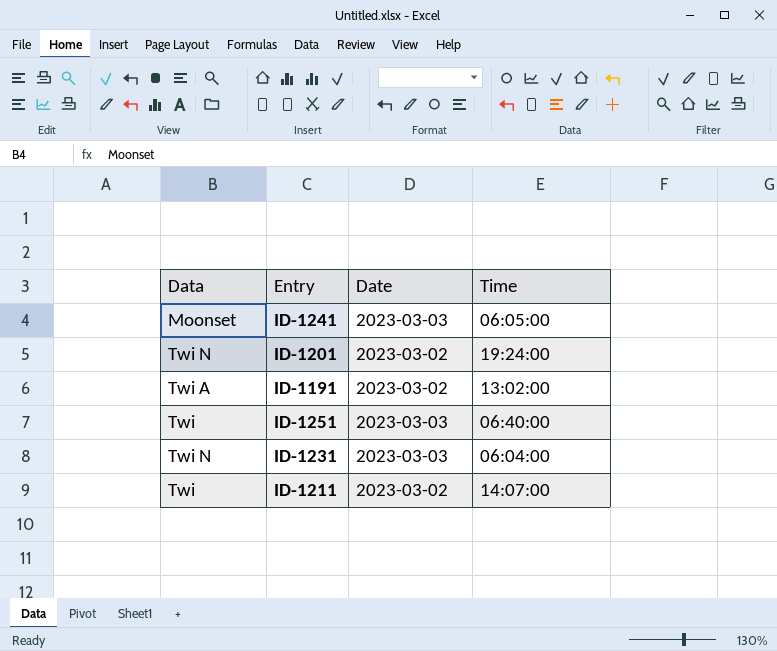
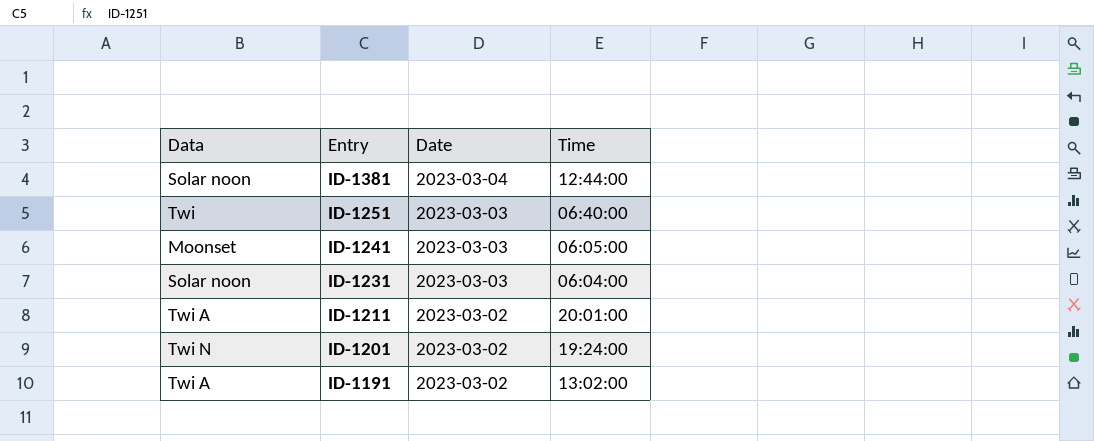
row order: none -> Entry descending
row ID-1381: none -> Solar noon | 2023-03-04 | 12:44:00
ID-1231 | Data: Twi N -> Solar noon
ID-1211 | Data: Twi -> Twi A
ID-1211 | Time: 14:07:00 -> 20:01:00

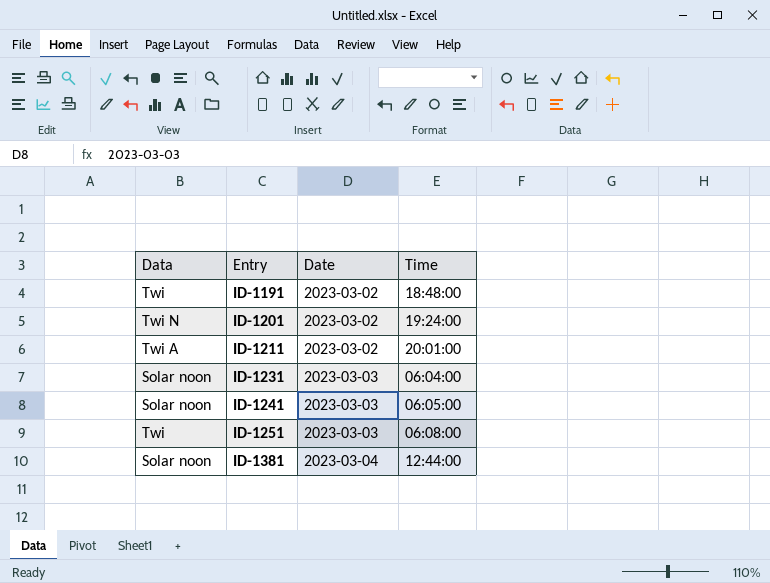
row order: Entry descending -> Entry ascending
ID-1191 | Data: Twi A -> Twi
ID-1191 | Time: 13:02:00 -> 18:48:00
ID-1241 | Data: Moonset -> Solar noon
ID-1251 | Time: 06:40:00 -> 06:08:00

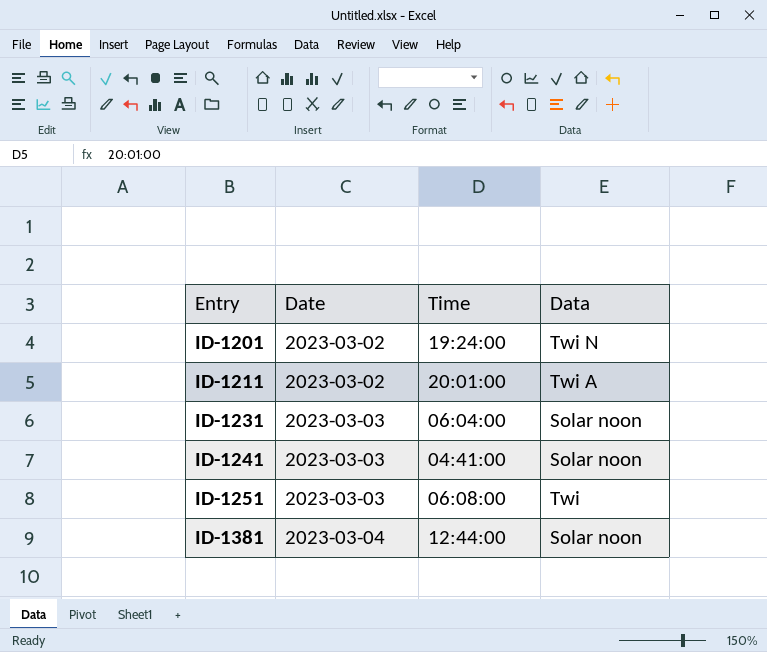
column Data | position: 1 -> 4
row ID-1191: Twi | 2023-03-02 | 18:48:00 -> none
ID-1241 | Time: 06:05:00 -> 04:41:00

